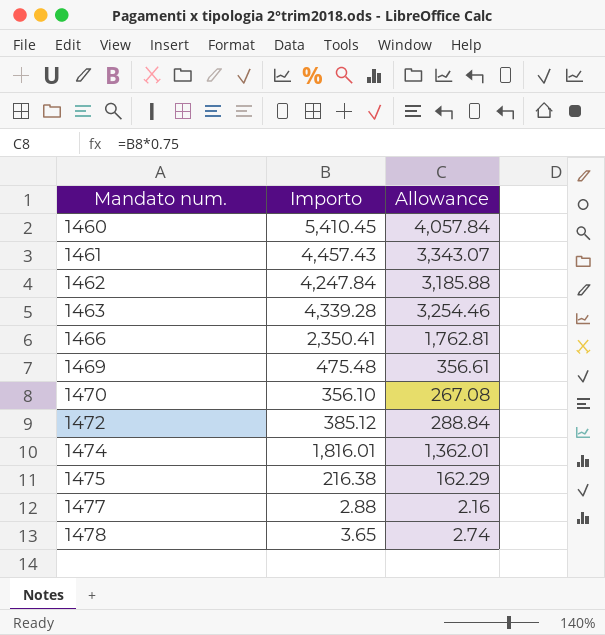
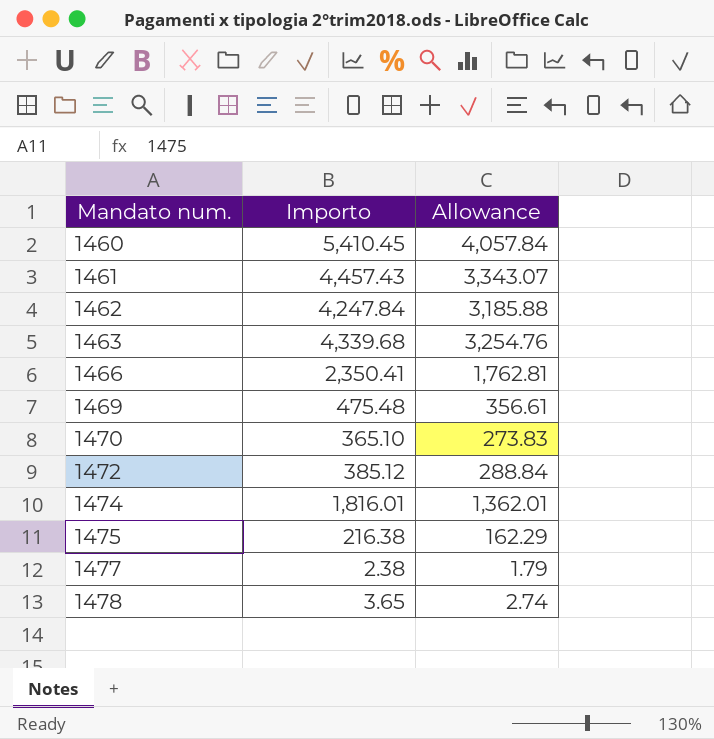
1463 | Importo: 4,339.28 -> 4,339.68
1463 | Allowance: 3,254.46 -> 3,254.76
1470 | Importo: 356.10 -> 365.10
1470 | Allowance: 267.08 -> 273.83
1477 | Importo: 2.88 -> 2.38
1477 | Allowance: 2.16 -> 1.79

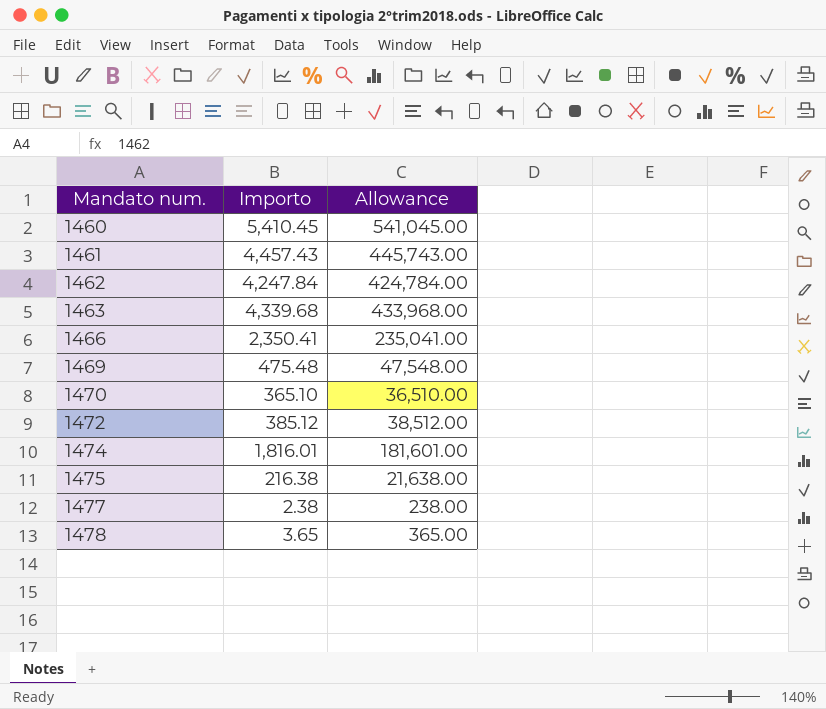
column Allowance | formula: [Importo] * 0.75 -> [Importo] * 100

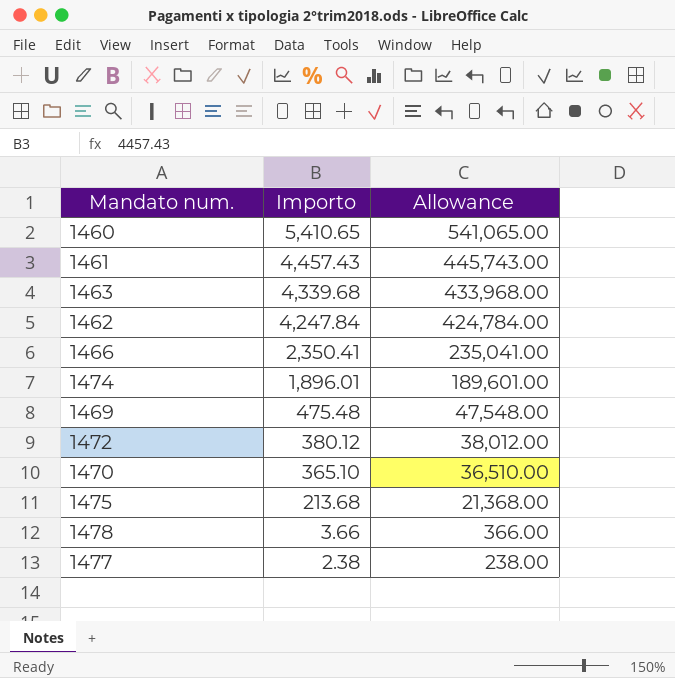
row order: Mandato num. ascending -> Importo descending
1460 | Importo: 5,410.45 -> 5,410.65
1460 | Allowance: 541,045.00 -> 541,065.00
1474 | Importo: 1,816.01 -> 1,896.01
1474 | Allowance: 181,601.00 -> 189,601.00
1472 | Importo: 385.12 -> 380.12
1472 | Allowance: 38,512.00 -> 38,012.00
1475 | Importo: 216.38 -> 213.68
1475 | Allowance: 21,638.00 -> 21,368.00
1478 | Importo: 3.65 -> 3.66
1478 | Allowance: 365.00 -> 366.00

